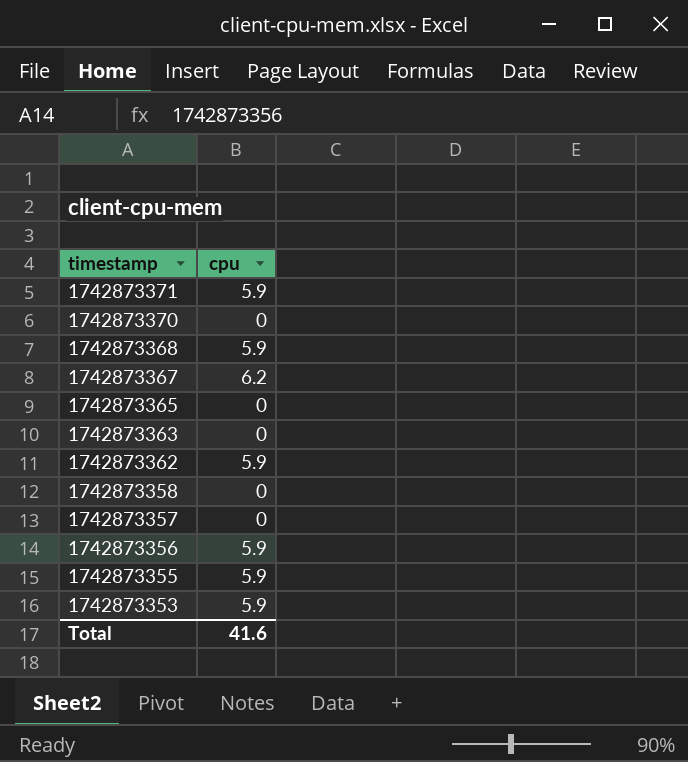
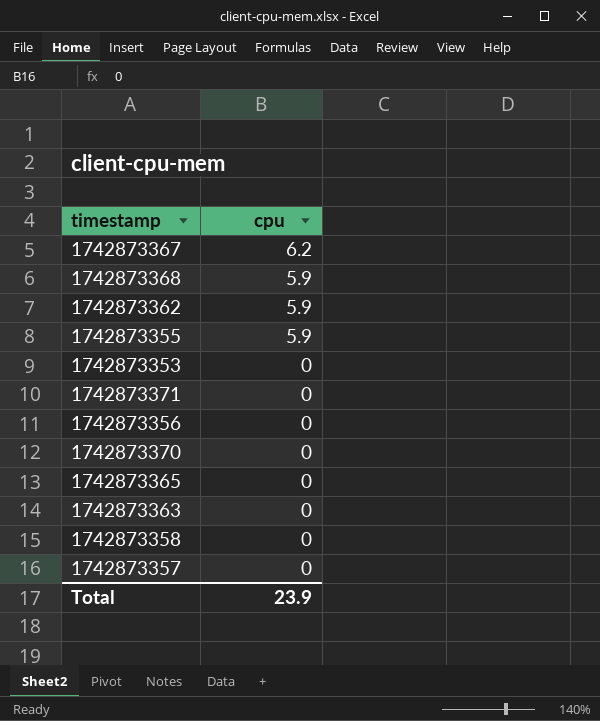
row order: timestamp descending -> cpu descending
1742873353 | cpu: 5.9 -> 0
1742873371 | cpu: 5.9 -> 0
1742873356 | cpu: 5.9 -> 0
Total | cpu: 41.6 -> 23.9

